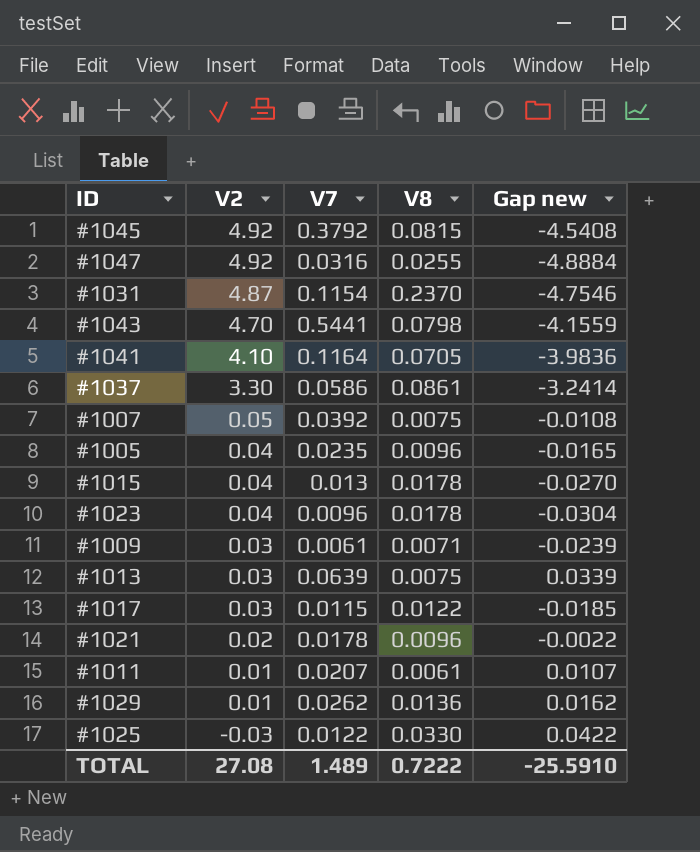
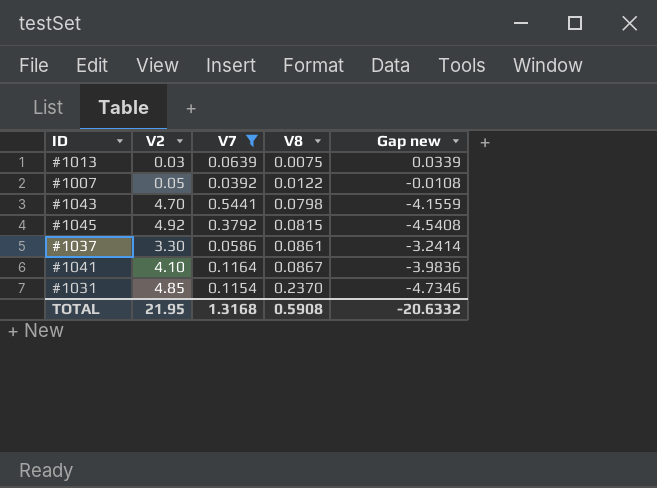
filter: none -> V7 >= 0.0392
row order: V2 descending -> V8 ascending
#1007 | V8: 0.0075 -> 0.0122
#1041 | V8: 0.0705 -> 0.0867
#1031 | V2: 4.87 -> 4.85
#1031 | Gap new: -4.7546 -> -4.7346
TOTAL | V2: 27.08 -> 21.95
TOTAL | V7: 1.489 -> 1.3168
TOTAL | V8: 0.7222 -> 0.5908
TOTAL | Gap new: -25.5910 -> -20.6332

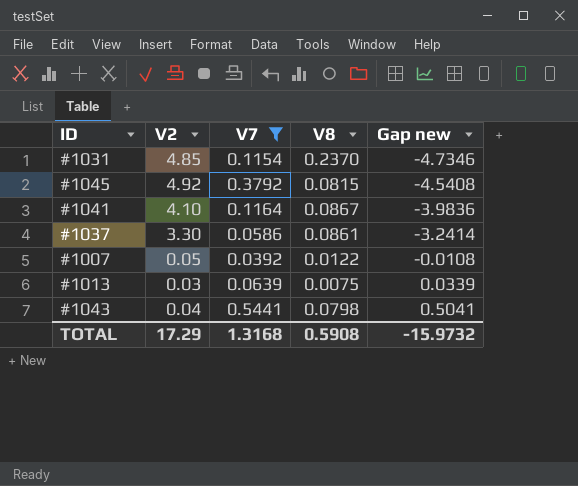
row order: V8 ascending -> Gap new ascending
#1043 | V2: 4.70 -> 0.04
#1043 | Gap new: -4.1559 -> 0.5041
TOTAL | V2: 21.95 -> 17.29
TOTAL | Gap new: -20.6332 -> -15.9732

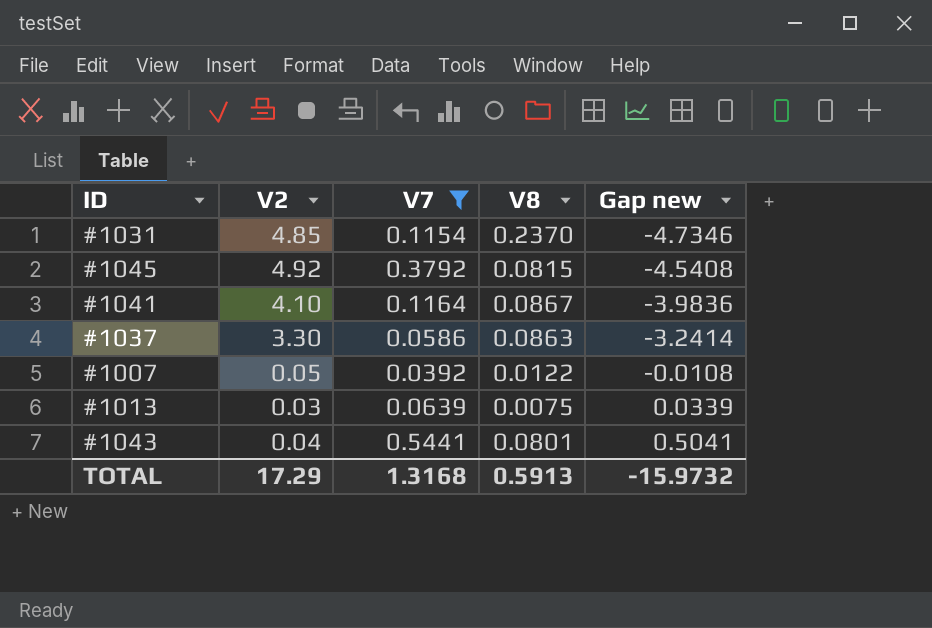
#1037 | V8: 0.0861 -> 0.0863
#1043 | V8: 0.0798 -> 0.0801
TOTAL | V8: 0.5908 -> 0.5913

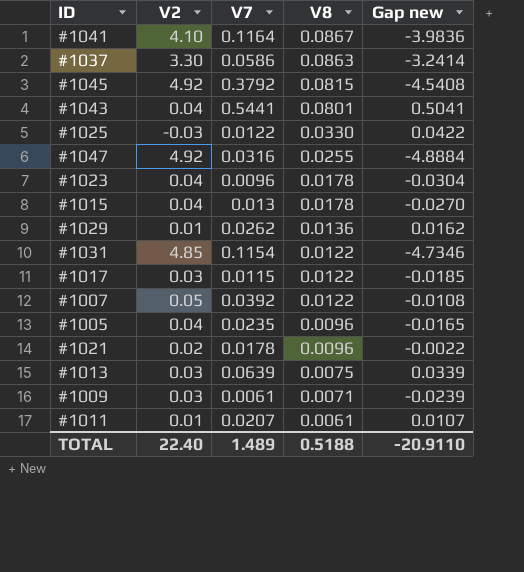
filter: V7 >= 0.0392 -> none
row order: Gap new ascending -> V8 descending
#1031 | V8: 0.2370 -> 0.0122
TOTAL | V2: 17.29 -> 22.40
TOTAL | V7: 1.3168 -> 1.489
TOTAL | V8: 0.5913 -> 0.5188
TOTAL | Gap new: -15.9732 -> -20.9110

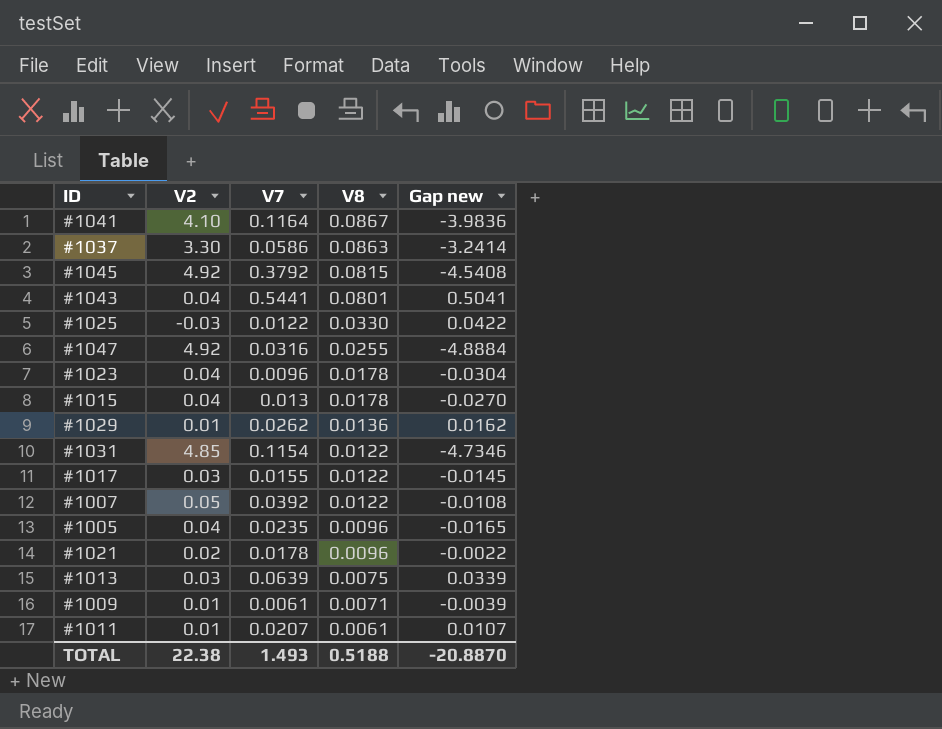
#1017 | V7: 0.0115 -> 0.0155
#1017 | Gap new: -0.0185 -> -0.0145
#1009 | V2: 0.03 -> 0.01
#1009 | Gap new: -0.0239 -> -0.0039
TOTAL | V2: 22.40 -> 22.38
TOTAL | V7: 1.489 -> 1.493
TOTAL | Gap new: -20.9110 -> -20.8870

